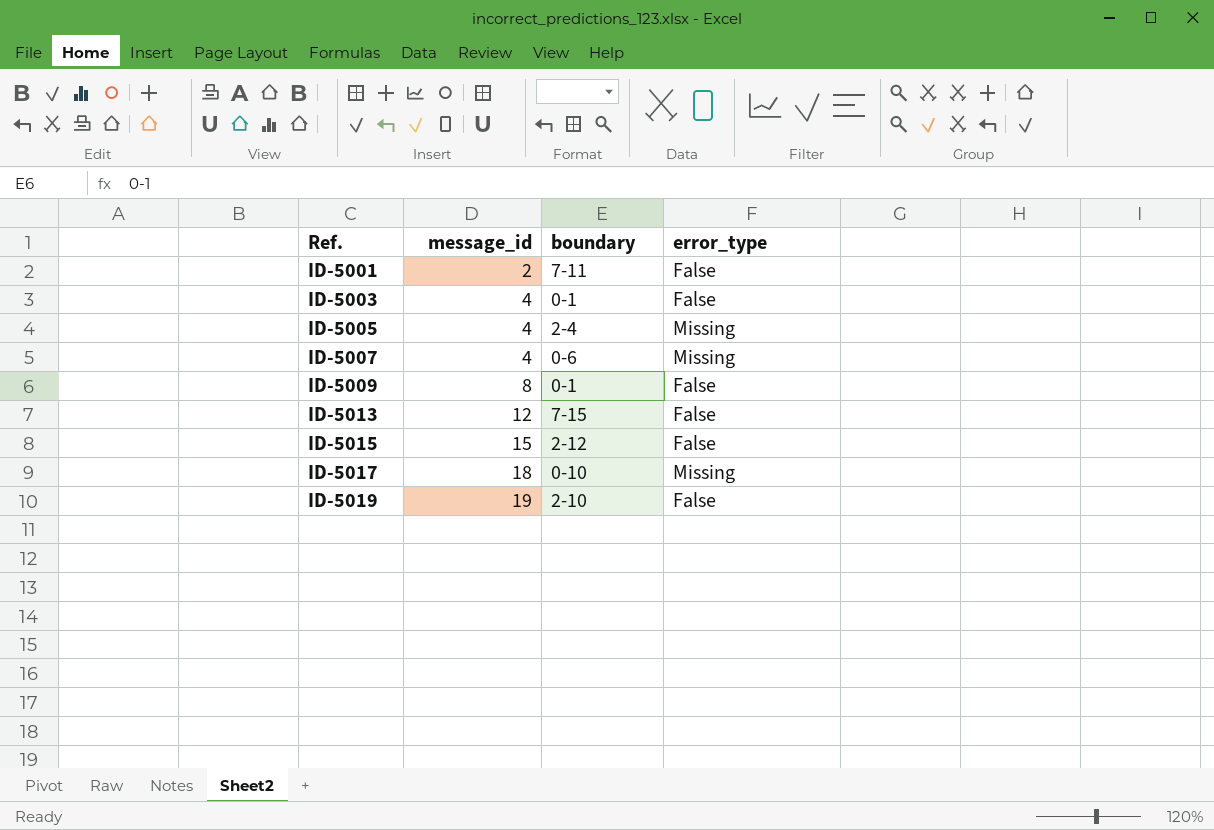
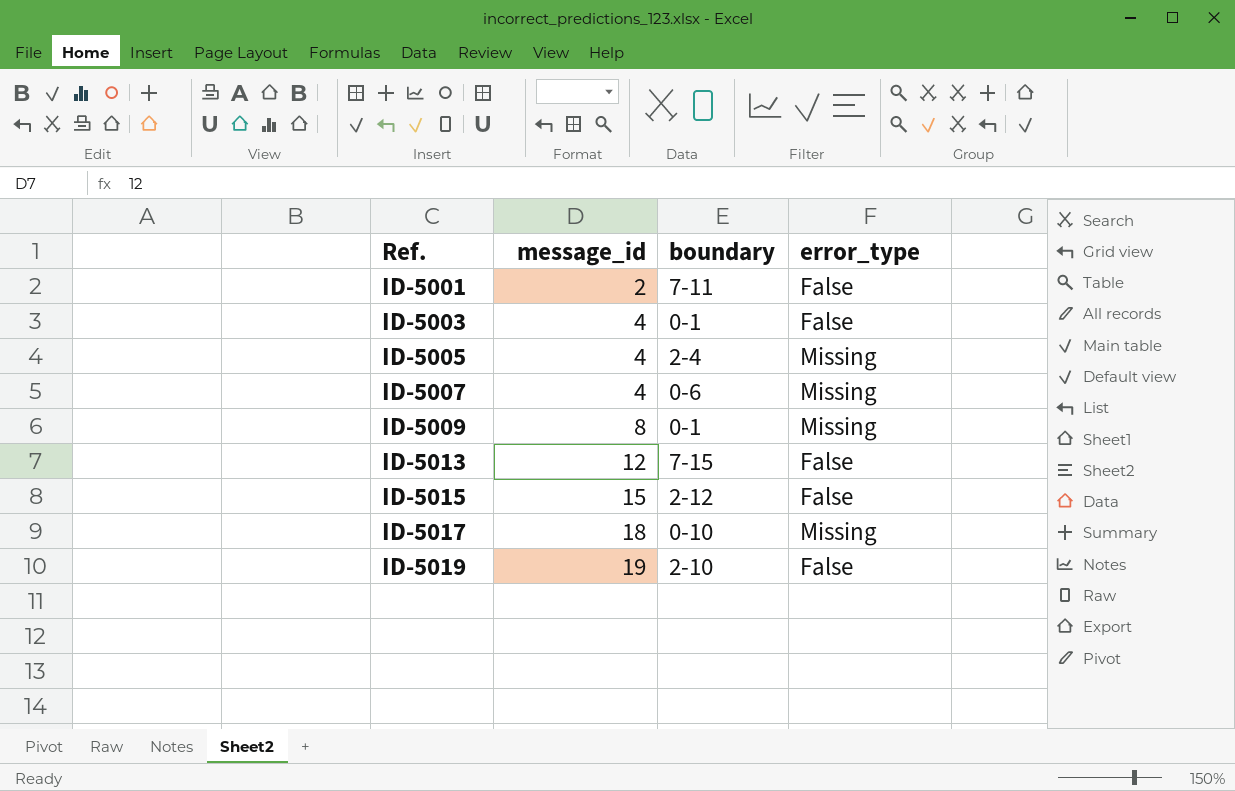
ID-5009 | error_type: False -> Missing

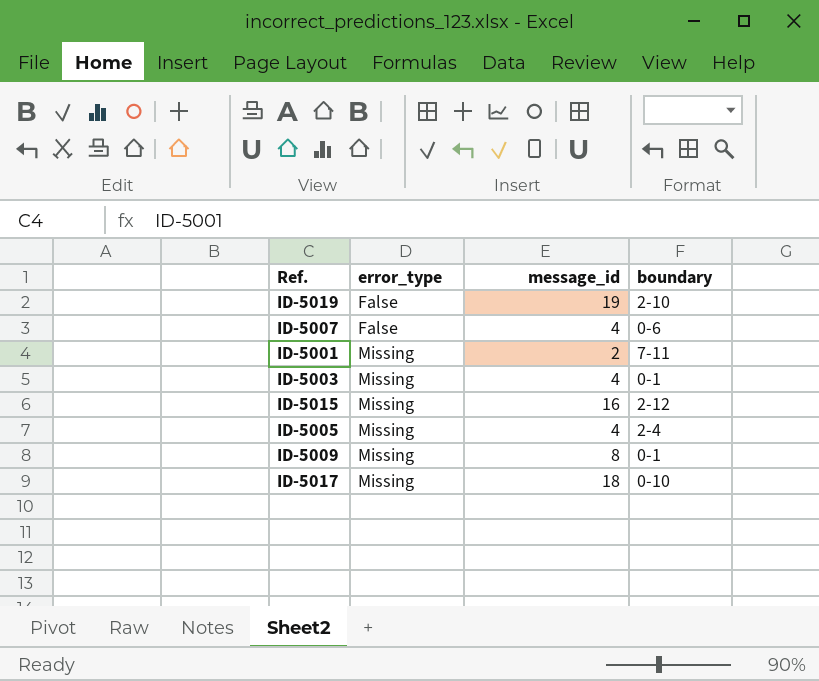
row order: Ref. ascending -> error_type ascending
column error_type | position: 4 -> 2
row ID-5013: 12 | 7-15 | False -> none
ID-5007 | error_type: Missing -> False
ID-5001 | error_type: False -> Missing
ID-5003 | error_type: False -> Missing
ID-5015 | error_type: False -> Missing
ID-5015 | message_id: 15 -> 16

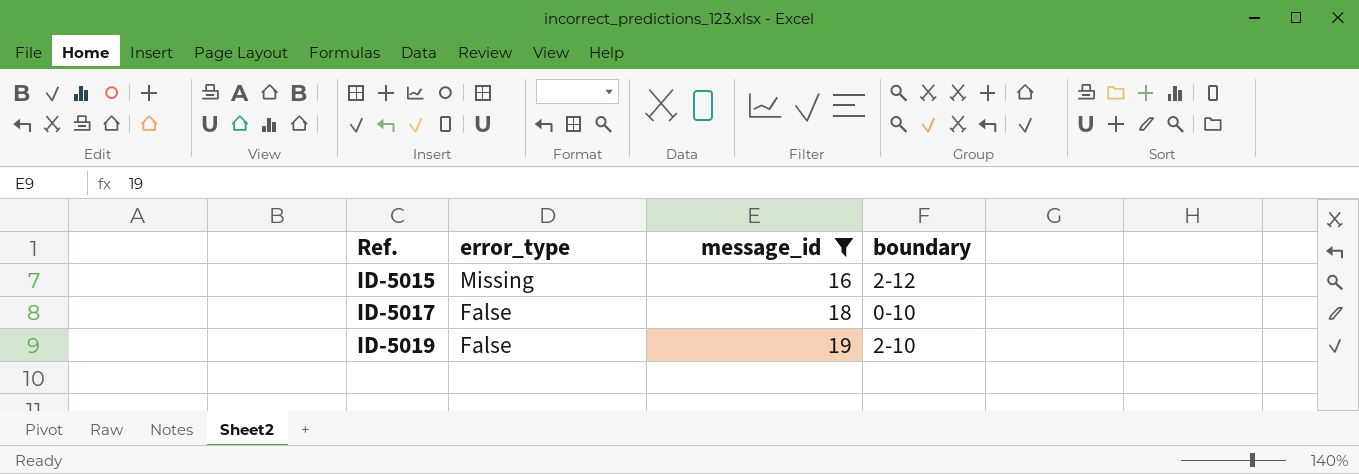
filter: none -> message_id >= 16
row order: error_type ascending -> Ref. ascending
ID-5017 | error_type: Missing -> False

